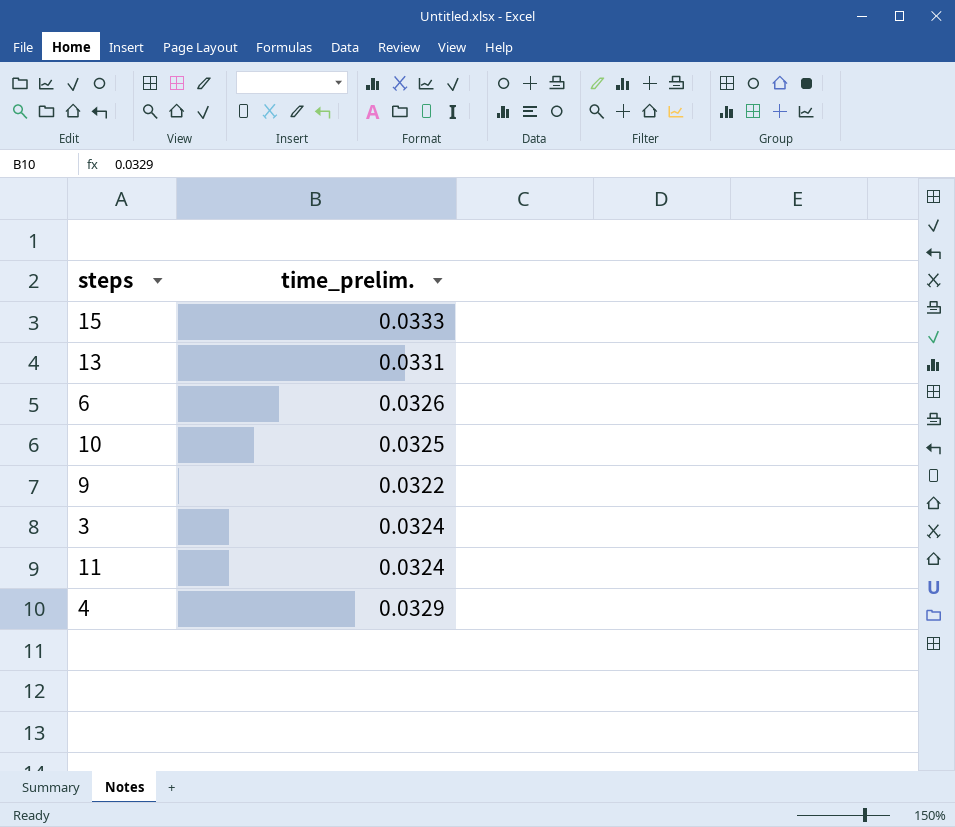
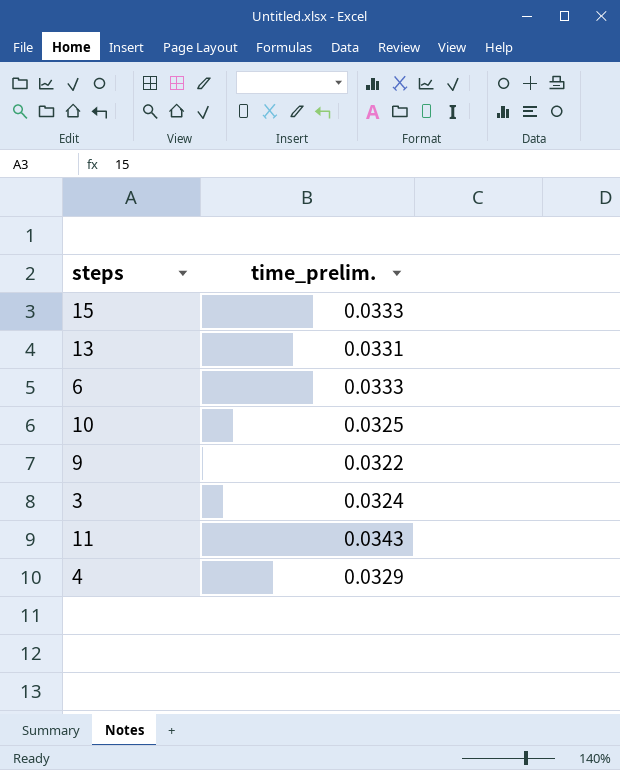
6 | time_prelim.: 0.0326 -> 0.0333
11 | time_prelim.: 0.0324 -> 0.0343

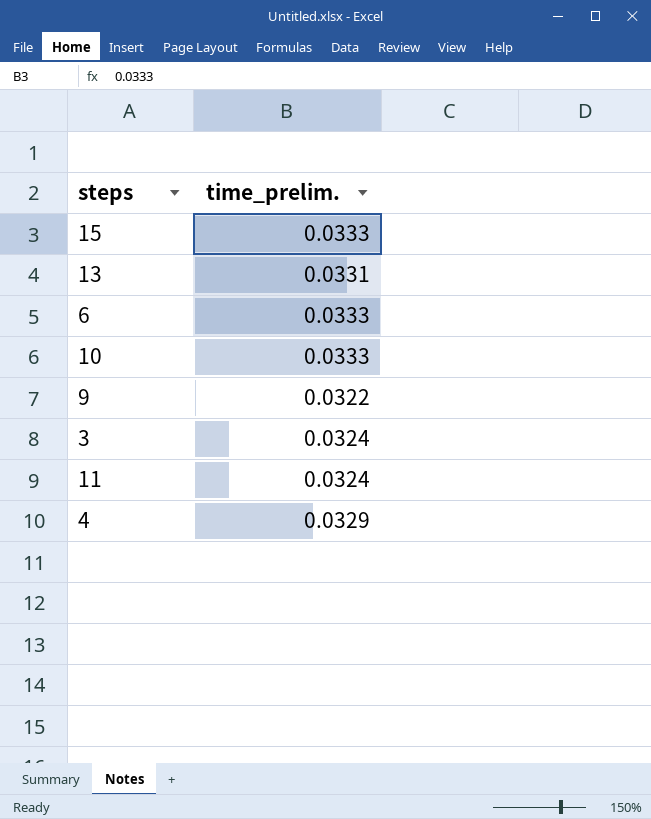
10 | time_prelim.: 0.0325 -> 0.0333
11 | time_prelim.: 0.0343 -> 0.0324

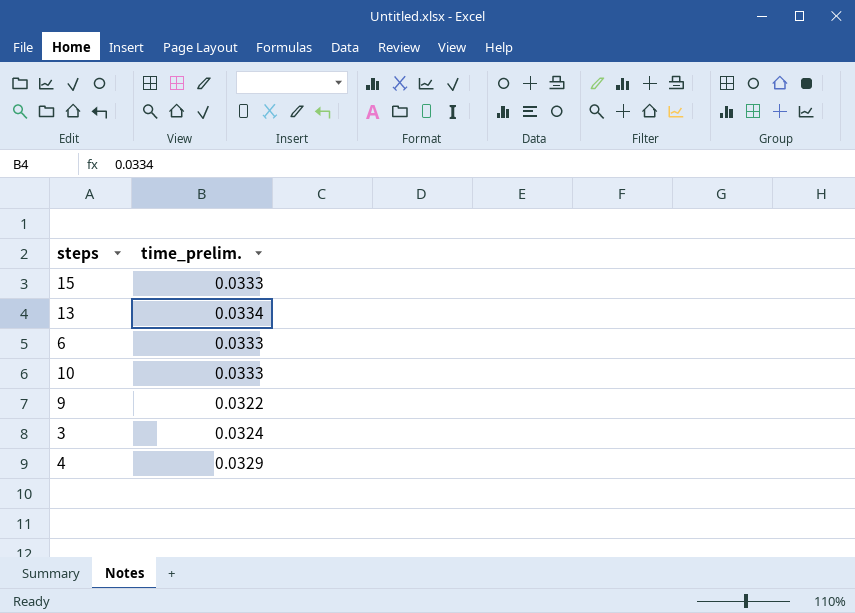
row 11: 0.0324 -> none
13 | time_prelim.: 0.0331 -> 0.0334

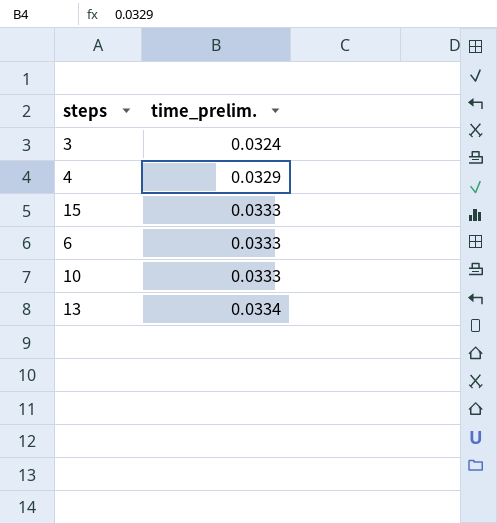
row order: none -> time_prelim. ascending
row 9: 0.0322 -> none

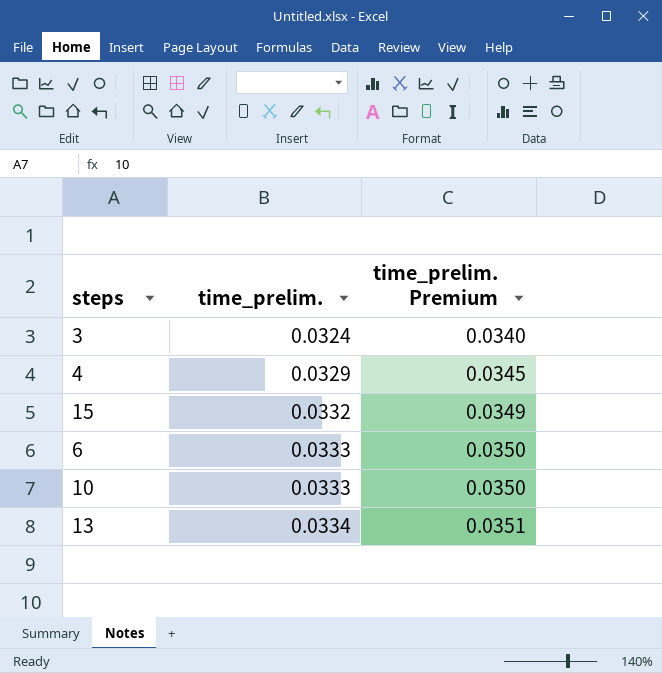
column time_prelim. Premium | formula: none -> [time_prelim.] * 1.05
15 | time_prelim.: 0.0333 -> 0.0332

